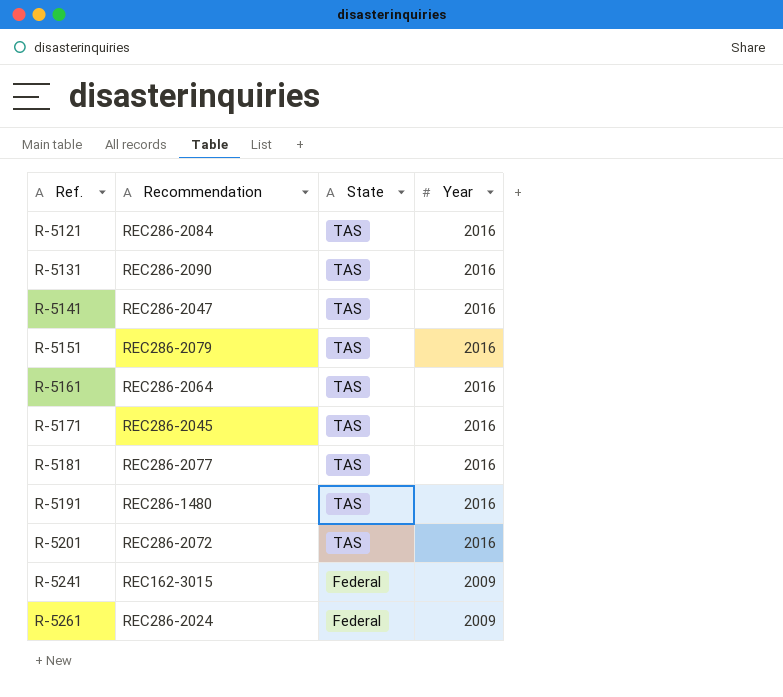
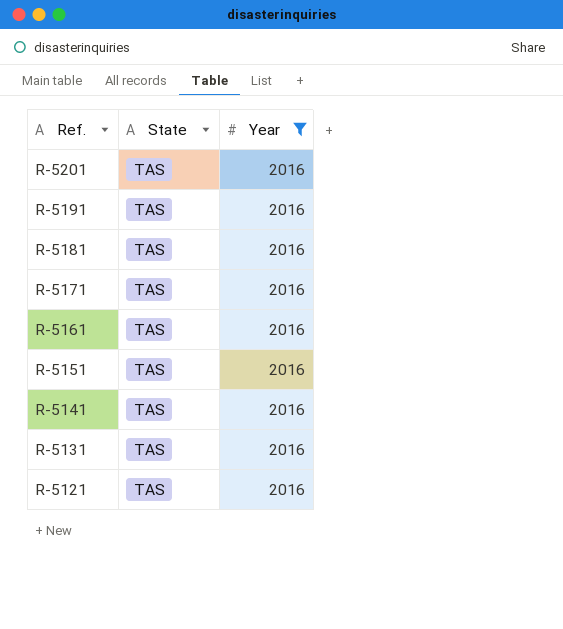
filter: none -> Year = 2016
row order: Ref. ascending -> Ref. descending
column Recommendation | position: 2 -> none

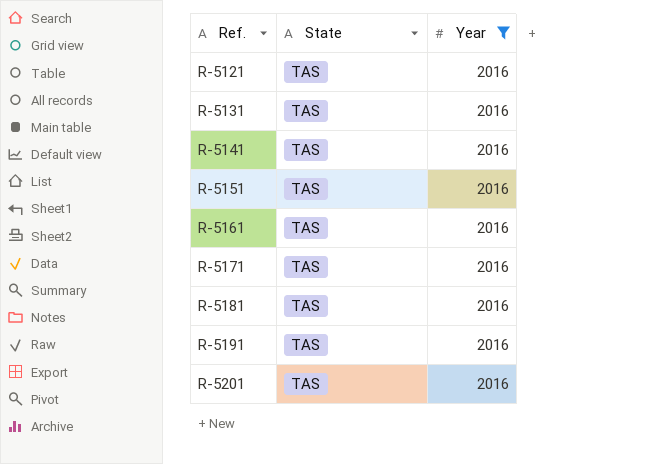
row order: Ref. descending -> Ref. ascending

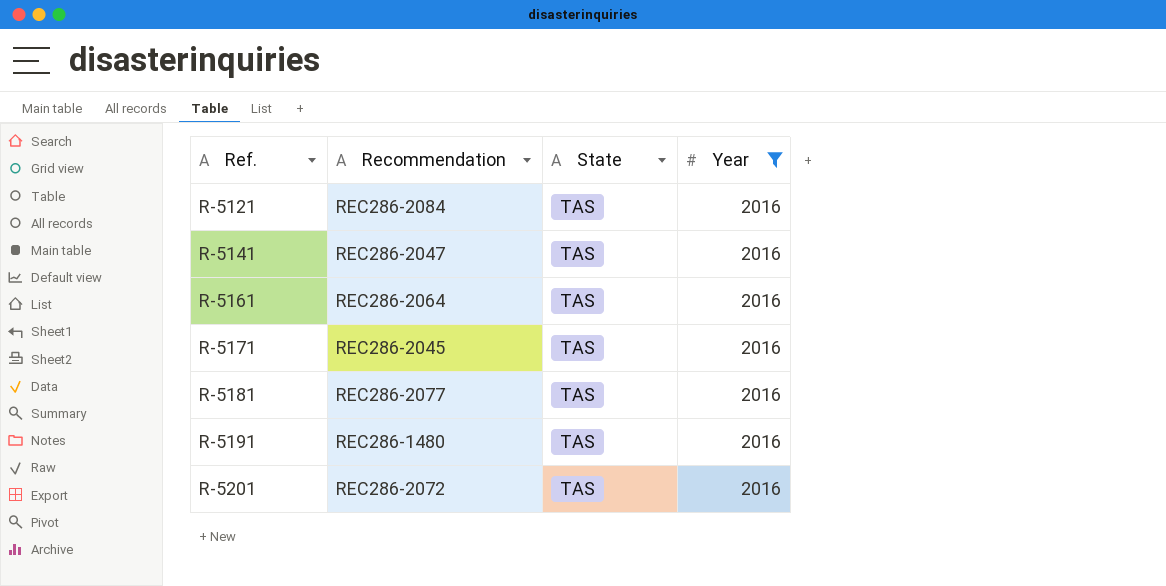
column Recommendation | position: none -> 2
row R-5131: TAS | 2016 -> none
row R-5151: TAS | 2016 -> none

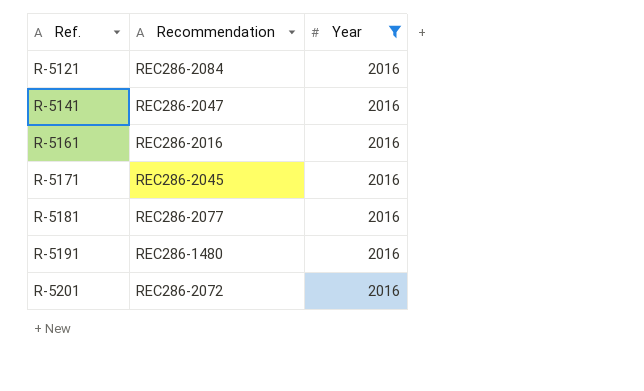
column State | position: 3 -> none
R-5161 | Recommendation: REC286-2064 -> REC286-2016

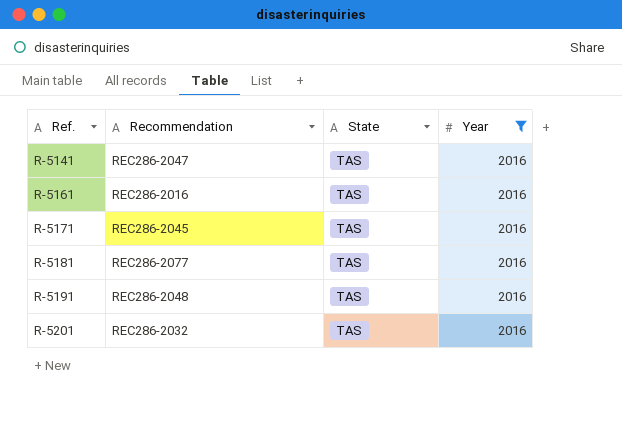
column State | position: none -> 3
row R-5121: REC286-2084 | 2016 -> none
R-5191 | Recommendation: REC286-1480 -> REC286-2048
R-5201 | Recommendation: REC286-2072 -> REC286-2032

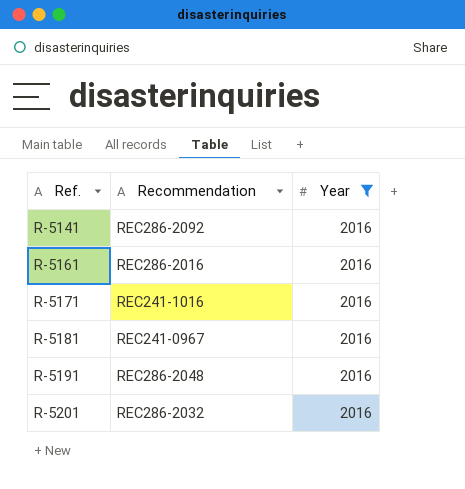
column State | position: 3 -> none
R-5141 | Recommendation: REC286-2047 -> REC286-2092
R-5171 | Recommendation: REC286-2045 -> REC241-1016
R-5181 | Recommendation: REC286-2077 -> REC241-0967

